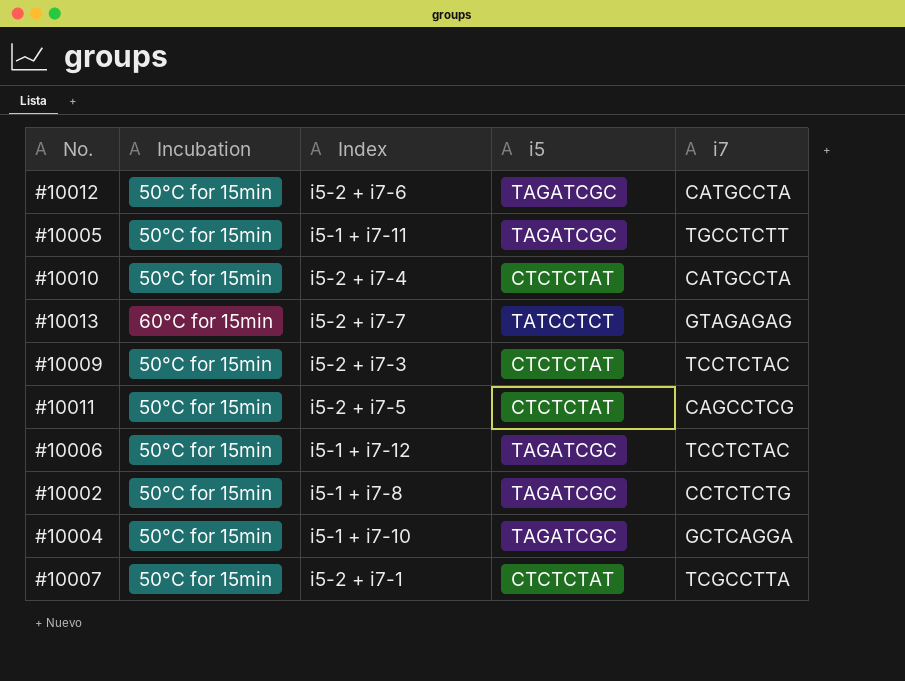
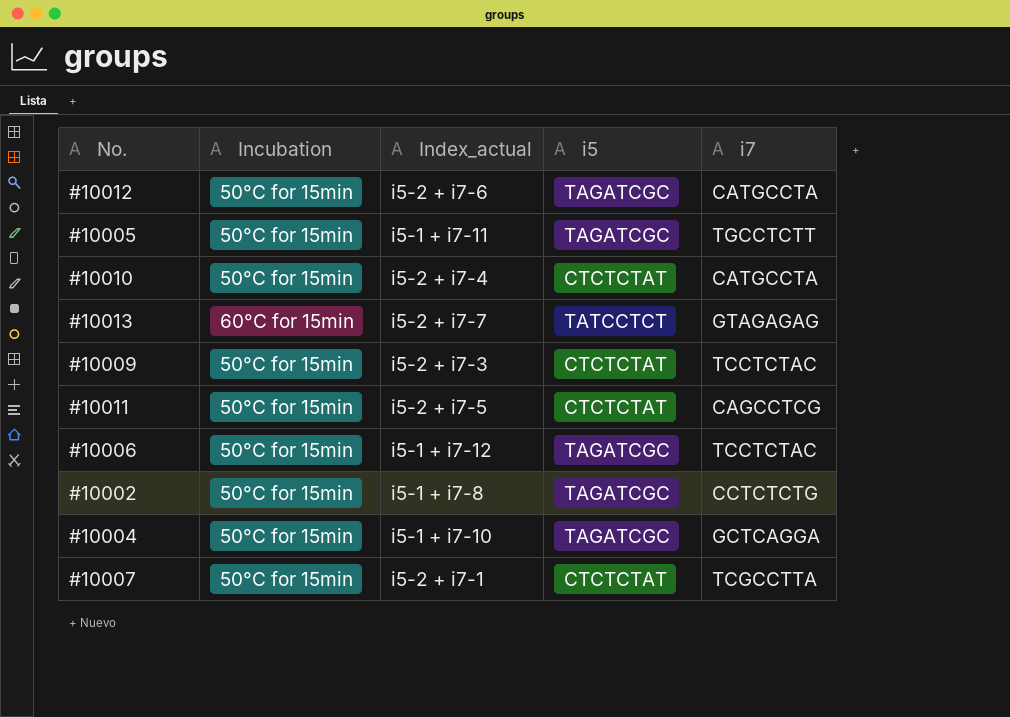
column name: Index -> Index_actual

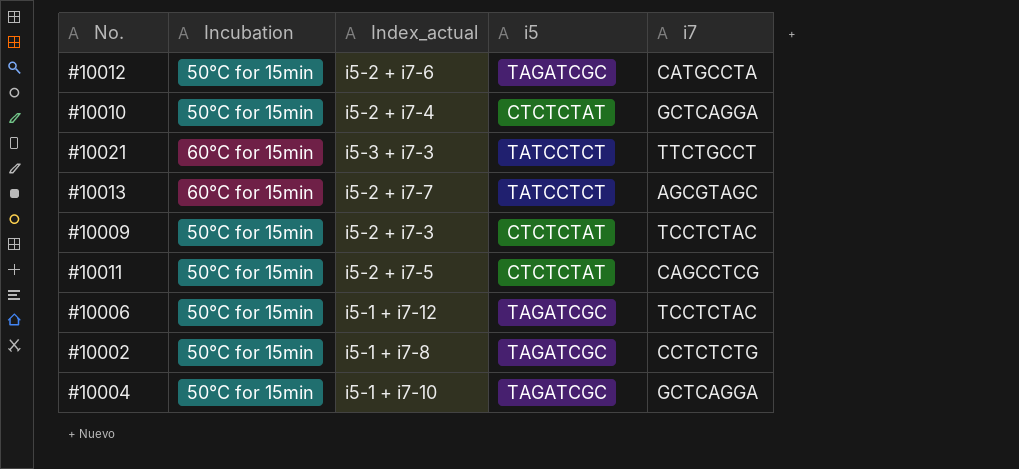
row #10005: 50°C for 15min | i5-1 + i7-11 | TAGATCGC | TGCCTCTT -> none
row #10007: 50°C for 15min | i5-2 + i7-1 | CTCTCTAT | TCGCCTTA -> none
#10010 | i7: CATGCCTA -> GCTCAGGA
row #10021: none -> 60°C for 15min | i5-3 + i7-3 | TATCCTCT | TTCTGCCT
#10013 | i7: GTAGAGAG -> AGCGTAGC

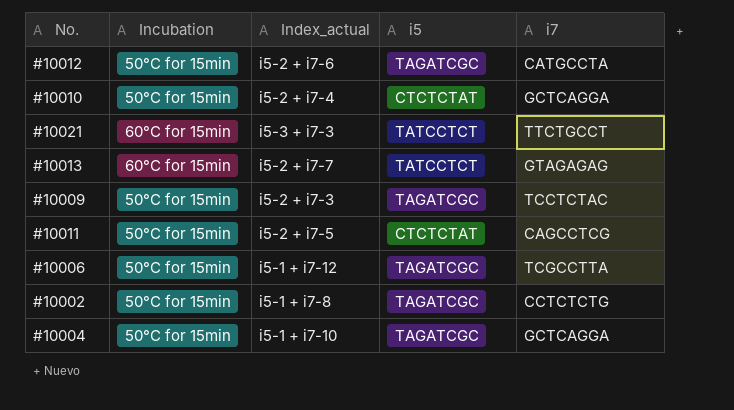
#10013 | i7: AGCGTAGC -> GTAGAGAG
#10009 | i5: CTCTCTAT -> TAGATCGC
#10006 | i7: TCCTCTAC -> TCGCCTTA

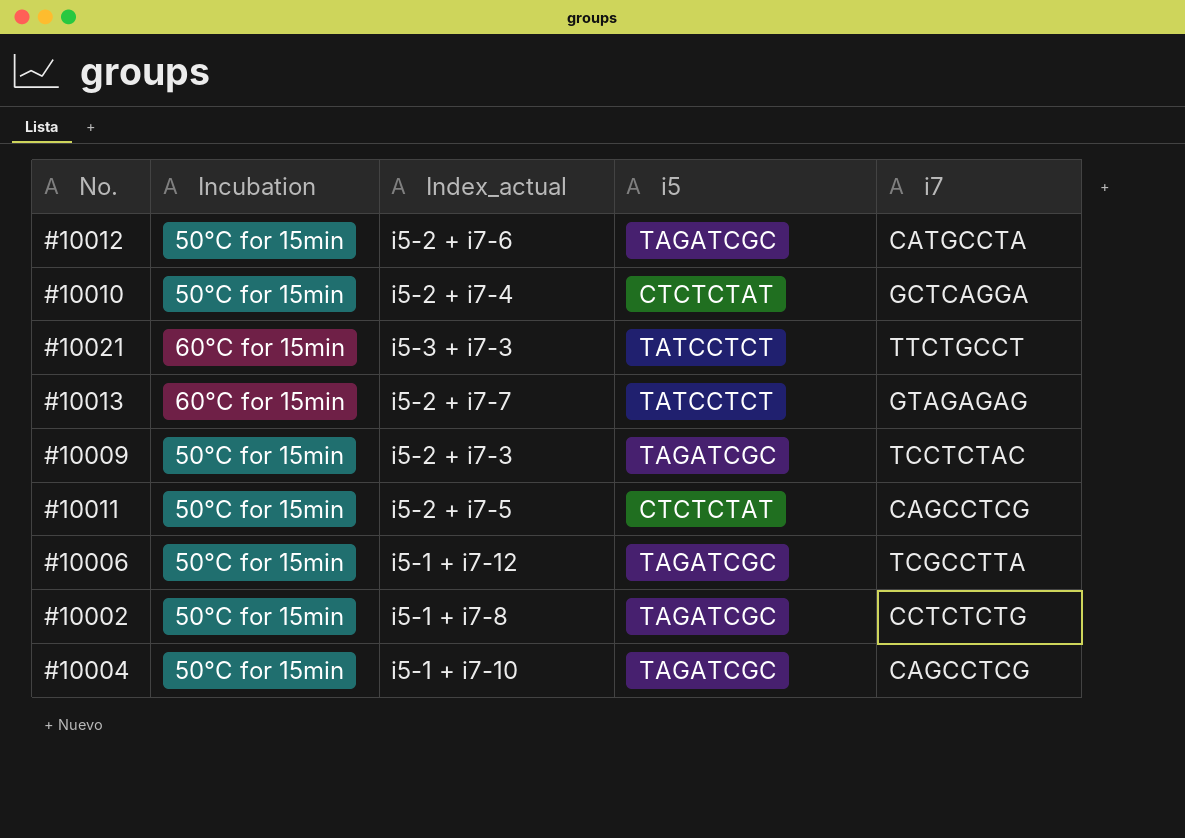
#10004 | i7: GCTCAGGA -> CAGCCTCG

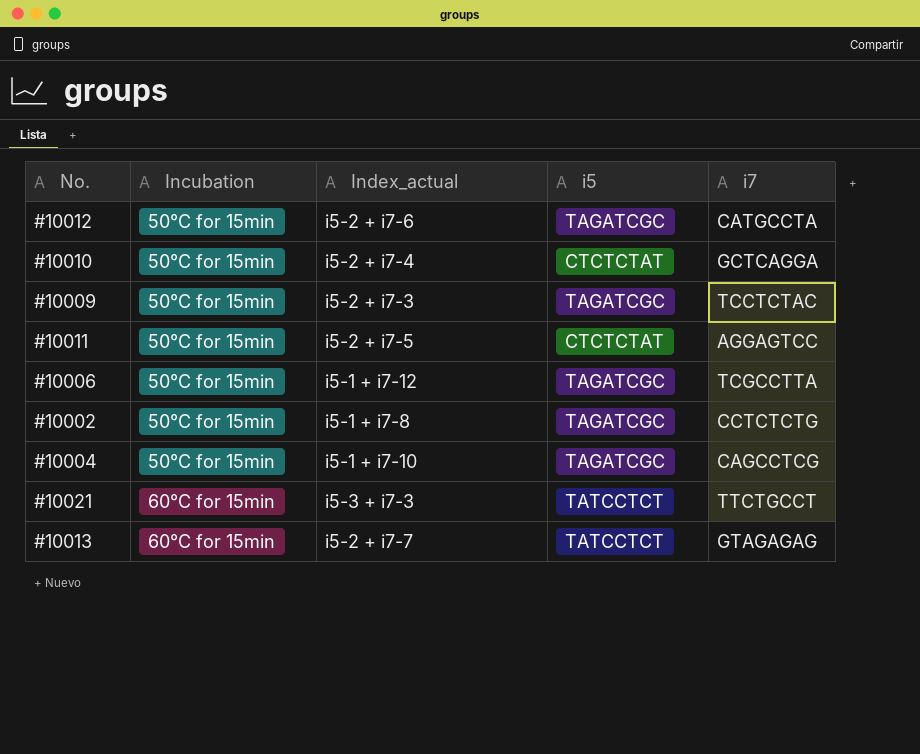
row order: none -> Incubation ascending
#10011 | i7: CAGCCTCG -> AGGAGTCC

